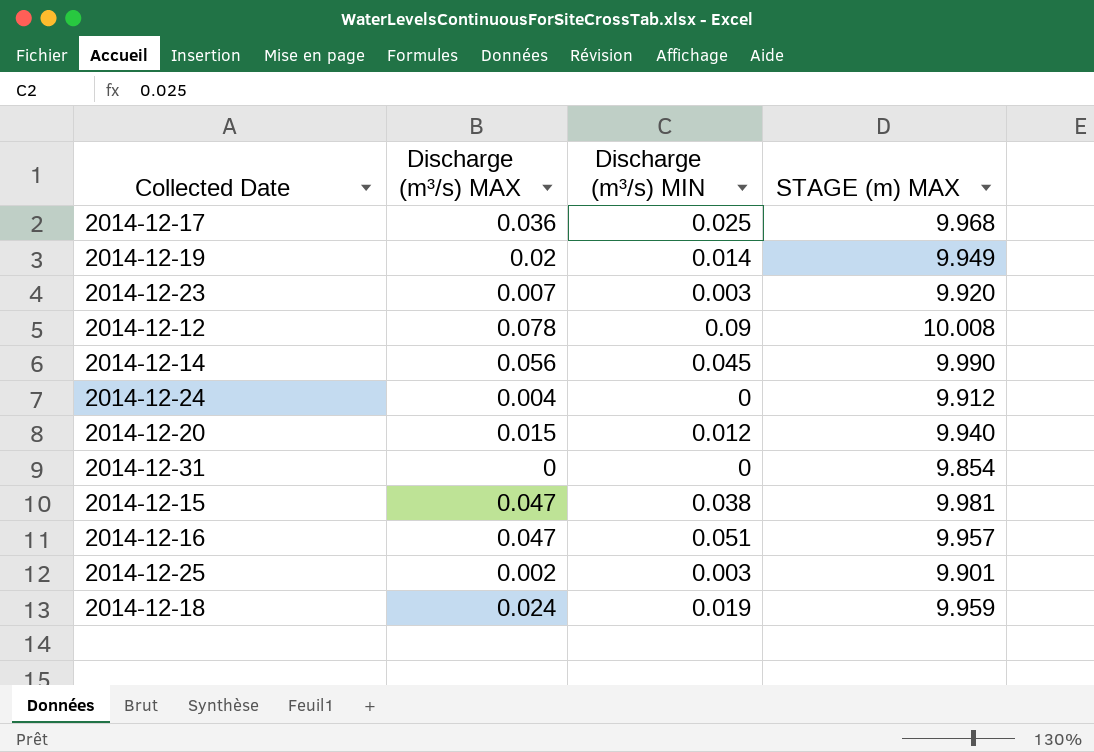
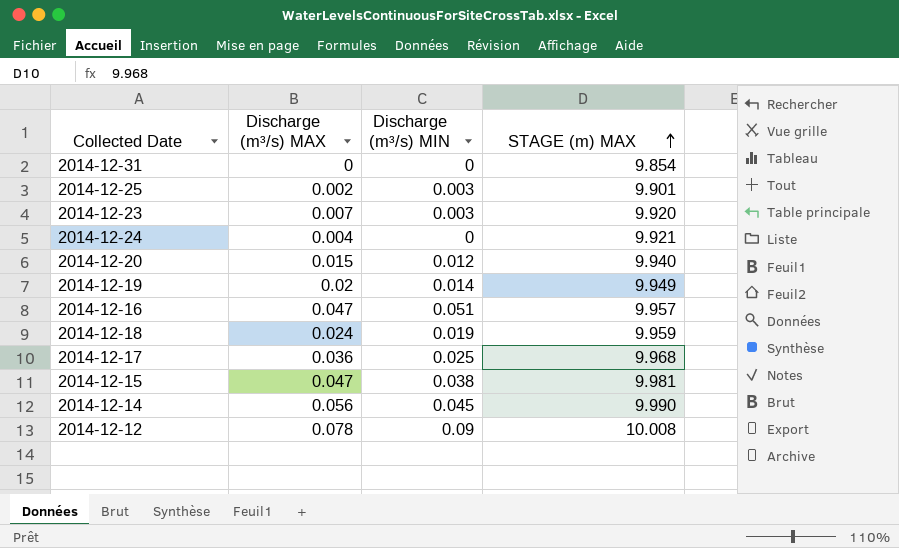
row order: none -> STAGE (m) MAX ascending
2014-12-24 | STAGE (m) MAX: 9.912 -> 9.921

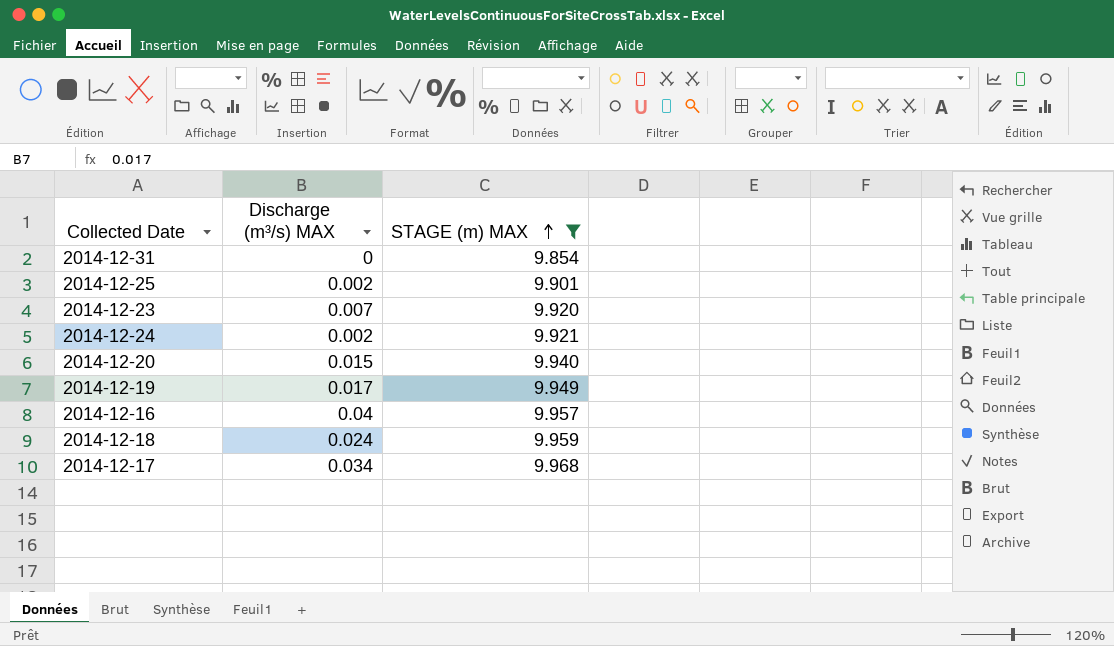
filter: none -> STAGE (m) MAX <= 9.968
column Discharge (m³/s) MIN | position: 3 -> none
2014-12-24 | Discharge (m³/s) MAX: 0.004 -> 0.002
2014-12-19 | Discharge (m³/s) MAX: 0.02 -> 0.017
2014-12-16 | Discharge (m³/s) MAX: 0.047 -> 0.04
2014-12-17 | Discharge (m³/s) MAX: 0.036 -> 0.034

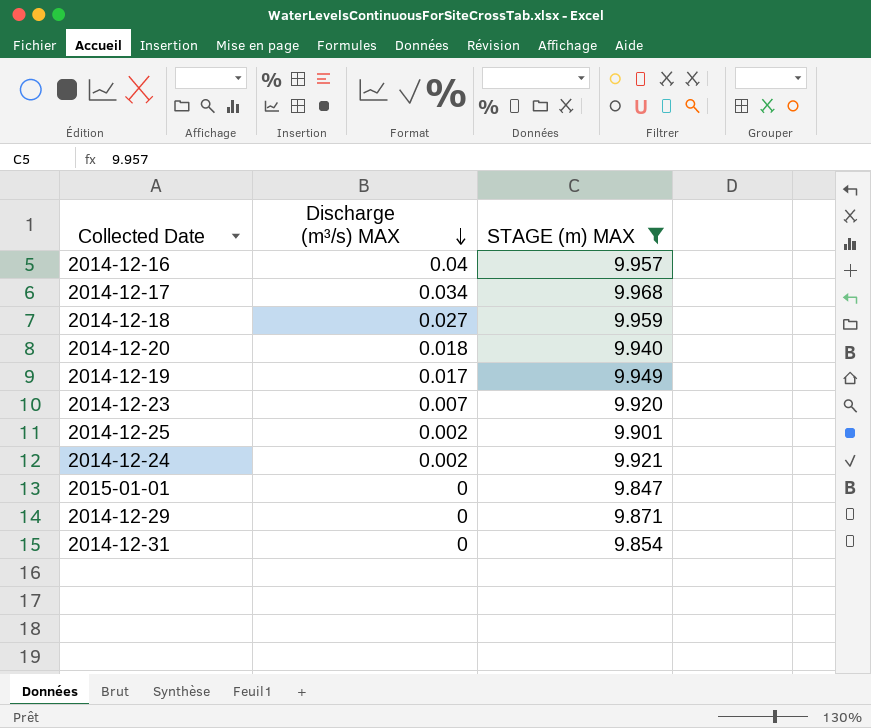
row order: STAGE (m) MAX ascending -> Discharge (m³/s) MAX descending
2014-12-18 | Discharge (m³/s) MAX: 0.024 -> 0.027
2014-12-20 | Discharge (m³/s) MAX: 0.015 -> 0.018
row 2015-01-01: none -> 0 | 9.847
row 2014-12-29: none -> 0 | 9.871

